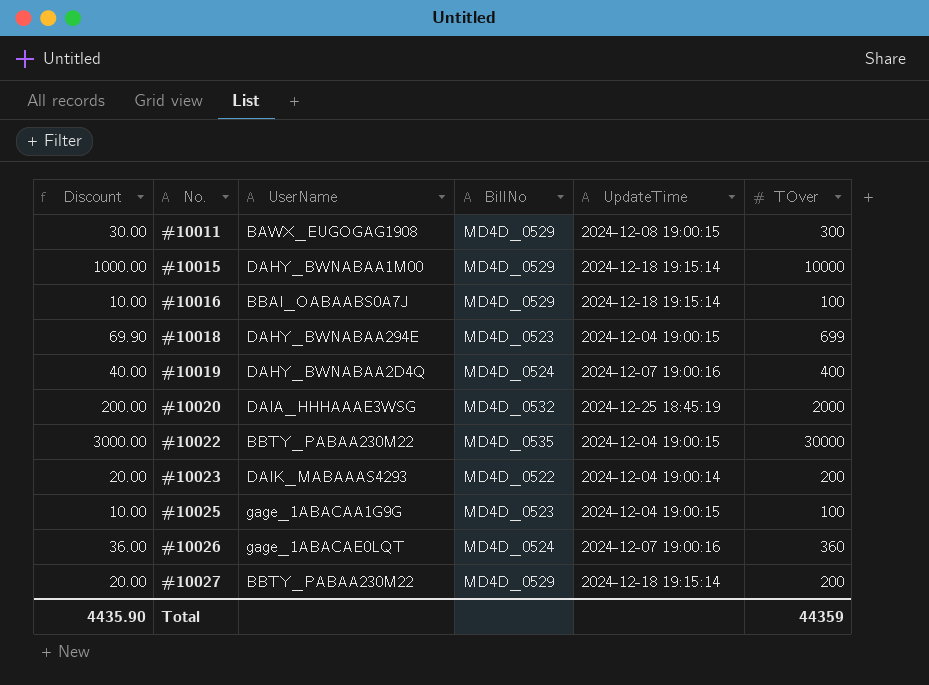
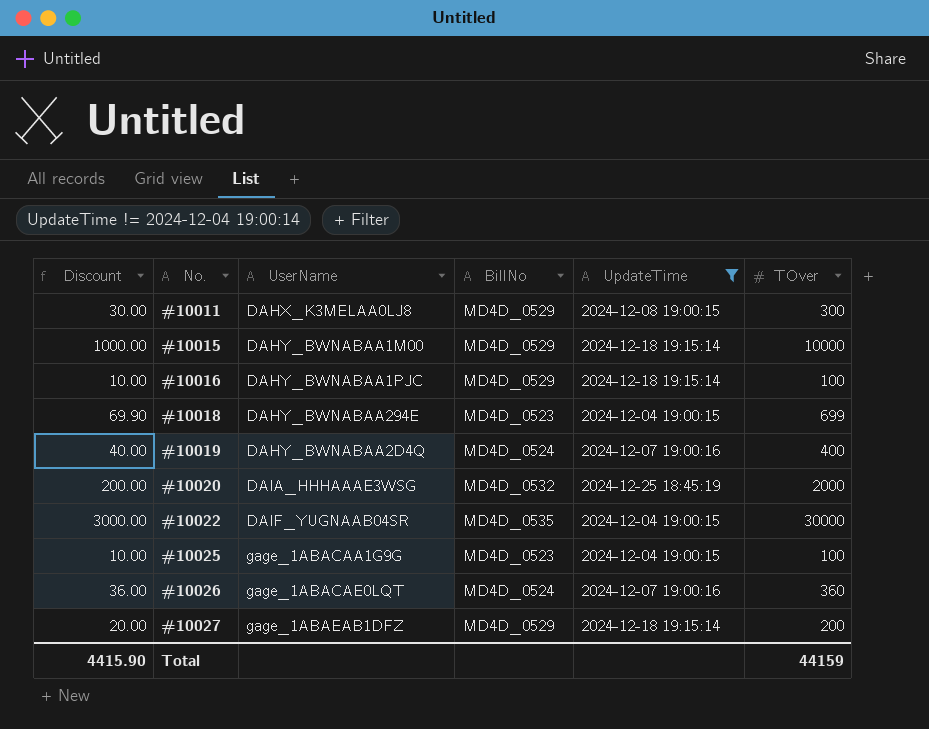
filter: none -> UpdateTime != 2024-12-04 19:00:14
#10011 | UserName: BAWX_EUGOGAG1908 -> DAHX_K3MELAA0LJ8
#10016 | UserName: BBAI_OABAABS0A7J -> DAHY_BWNABAA1PJC
#10022 | UserName: BBTY_PABAA230M22 -> DAIF_YUGNAAB04SR
#10027 | UserName: BBTY_PABAA230M22 -> gage_1ABAEAB1DFZ
Total | Discount: 4435.90 -> 4415.90
Total | TOver: 44359 -> 44159

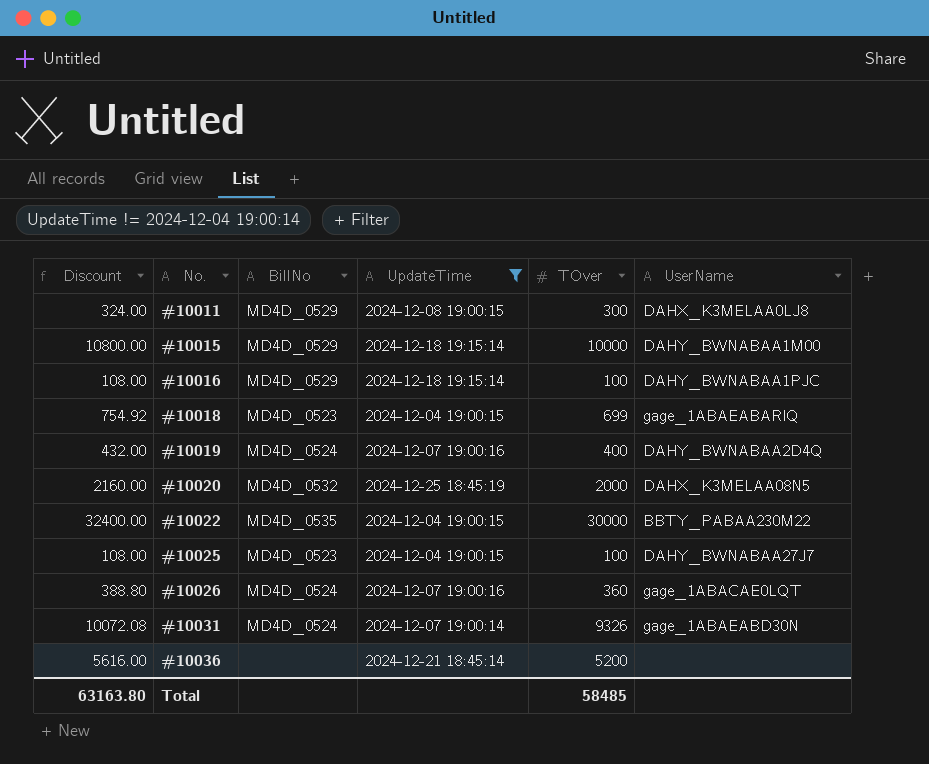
column Discount | formula: [TOver] * 0.1 -> [TOver] * 1.08
column UserName | position: 3 -> 6
row #10027: 20.00 | gage_1ABAEAB1DFZ | MD4D_0529 | 2024-12-18 19:15:14 | 200 -> none
#10018 | UserName: DAHY_BWNABAA294E -> gage_1ABAEABARIQ
#10020 | UserName: DAIA_HHHAAAE3WSG -> DAHX_K3MELAA08N5
#10022 | UserName: DAIF_YUGNAAB04SR -> BBTY_PABAA230M22
#10025 | UserName: gage_1ABACAA1G9G -> DAHY_BWNABAA27J7
row #10031: none -> 10072.08 | MD4D_0524 | 2024-12-07 19:00:14 | 9326 | gage_1ABAEABD30N
row #10036: none -> 5616.00 | none | 2024-12-21 18:45:14 | 5200 | none
Total | Discount: 4415.90 -> 63163.80
Total | TOver: 44159 -> 58485

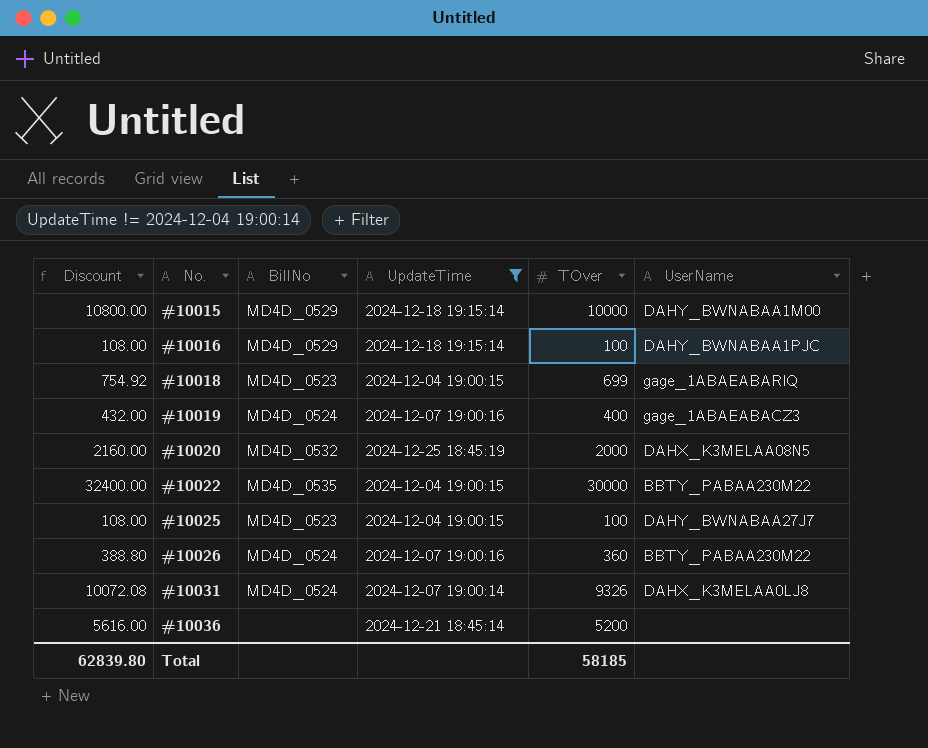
row #10011: 324.00 | MD4D_0529 | 2024-12-08 19:00:15 | 300 | DAHX_K3MELAA0LJ8 -> none
#10019 | UserName: DAHY_BWNABAA2D4Q -> gage_1ABAEABACZ3
#10026 | UserName: gage_1ABACAE0LQT -> BBTY_PABAA230M22
#10031 | UserName: gage_1ABAEABD30N -> DAHX_K3MELAA0LJ8
Total | Discount: 63163.80 -> 62839.80
Total | TOver: 58485 -> 58185

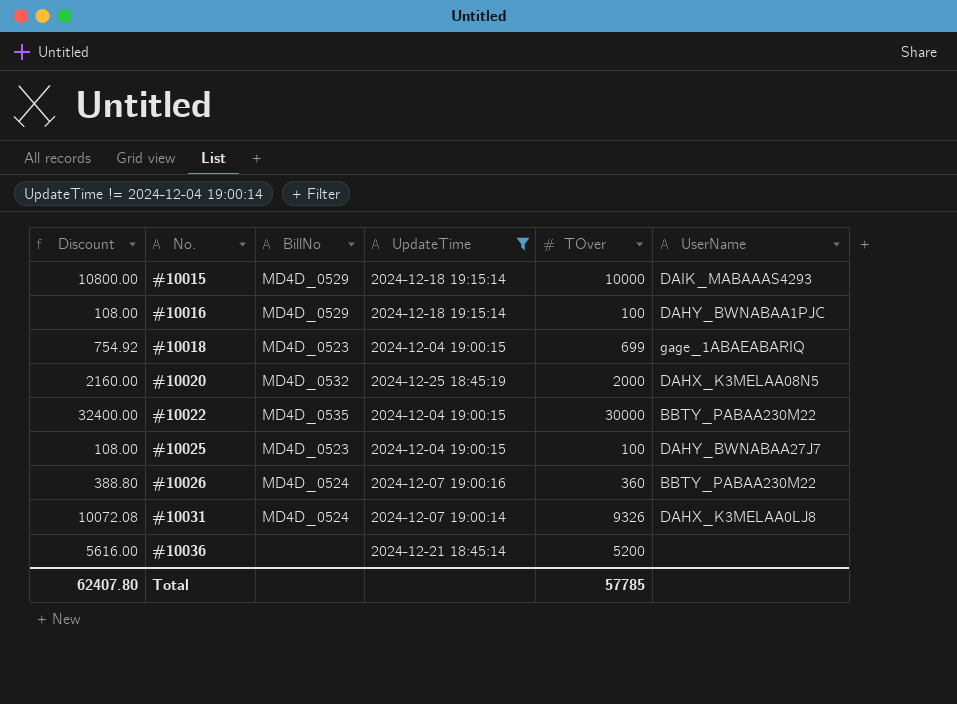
row #10019: 432.00 | MD4D_0524 | 2024-12-07 19:00:16 | 400 | gage_1ABAEABACZ3 -> none
#10015 | UserName: DAHY_BWNABAA1M00 -> DAIK_MABAAAS4293
Total | Discount: 62839.80 -> 62407.80
Total | TOver: 58185 -> 57785

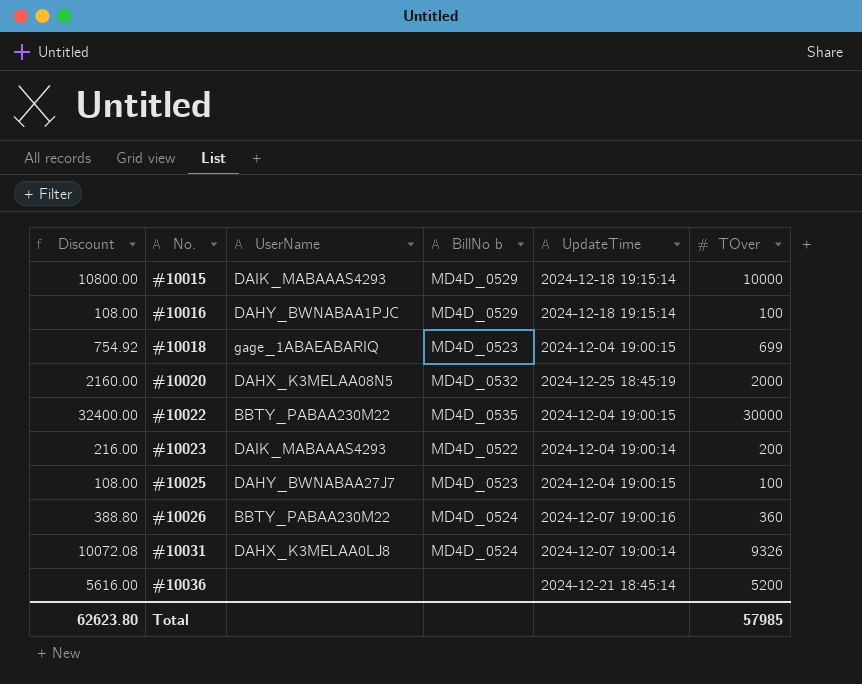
filter: UpdateTime != 2024-12-04 19:00:14 -> none
column UserName | position: 6 -> 3
column name: BillNo -> BillNo b
Total | Discount: 62407.80 -> 62623.80
Total | TOver: 57785 -> 57985

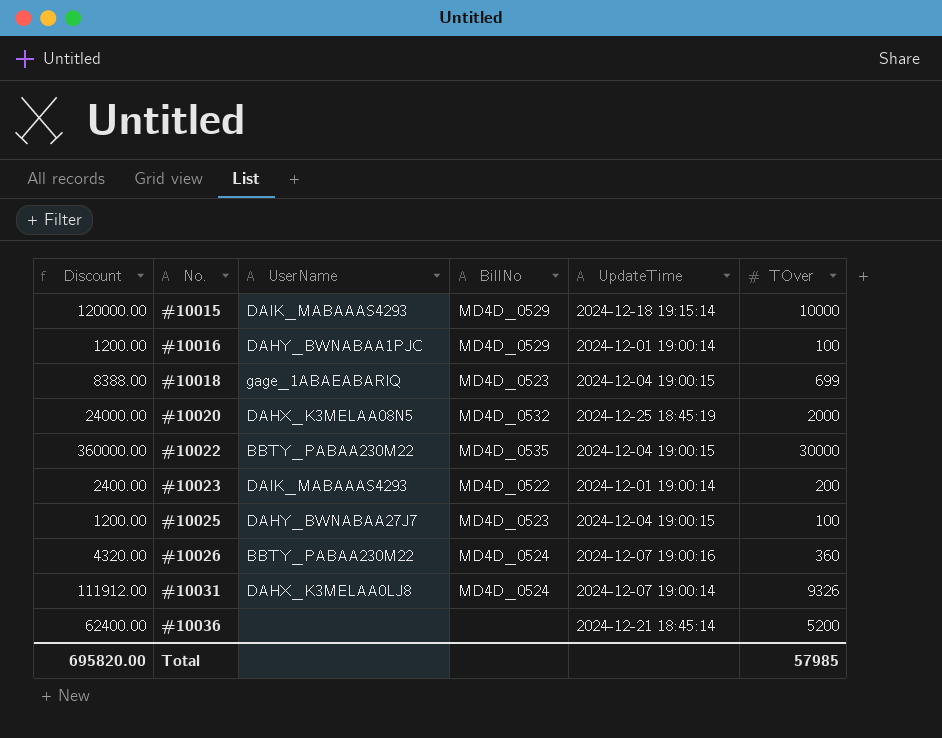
column Discount | formula: [TOver] * 1.08 -> [TOver] * 12
column name: BillNo b -> BillNo
#10016 | UpdateTime: 2024-12-18 19:15:14 -> 2024-12-01 19:00:14
#10023 | UpdateTime: 2024-12-04 19:00:14 -> 2024-12-01 19:00:14
Total | Discount: 62623.80 -> 695820.00

